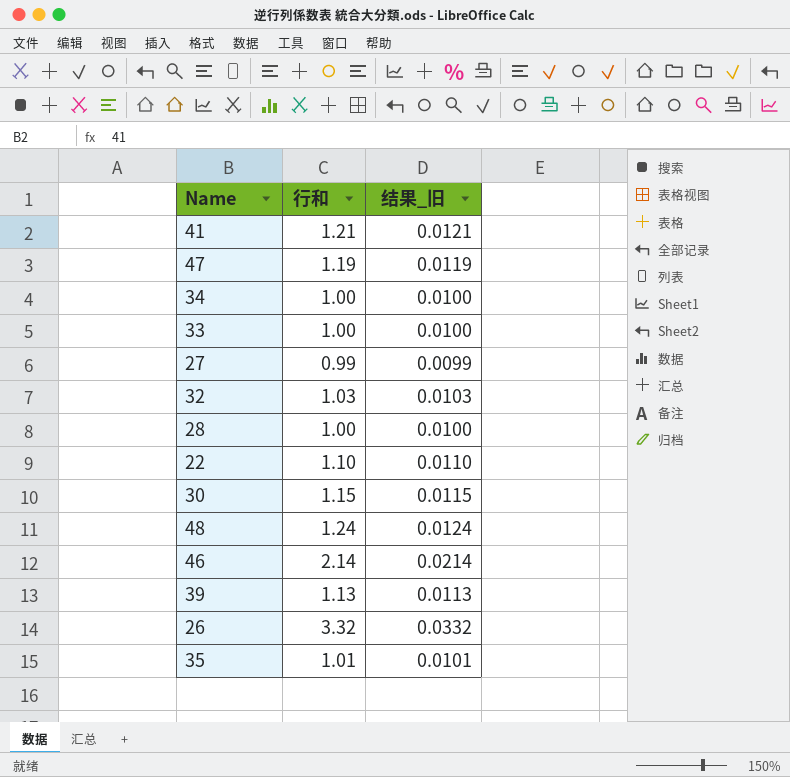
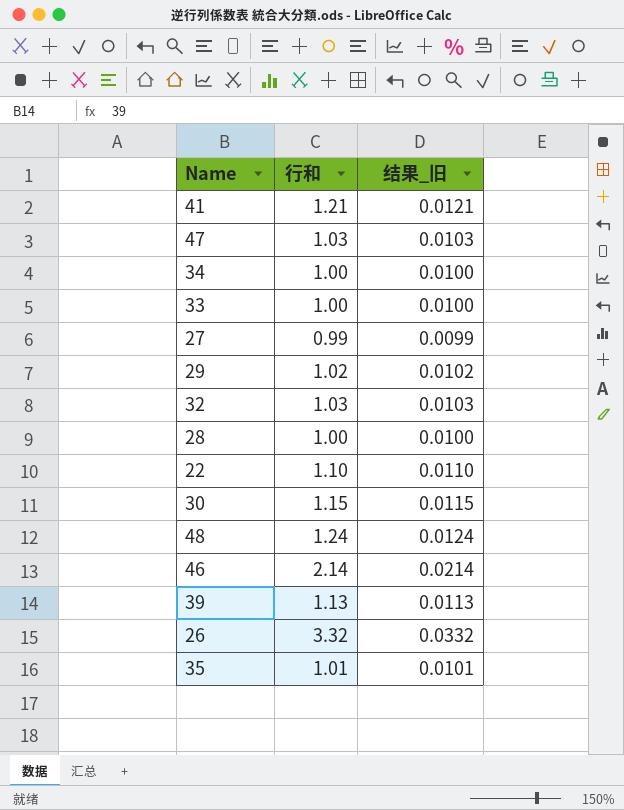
47 | 行和: 1.19 -> 1.03
47 | 结果_旧: 0.0119 -> 0.0103
row 29: none -> 1.02 | 0.0102

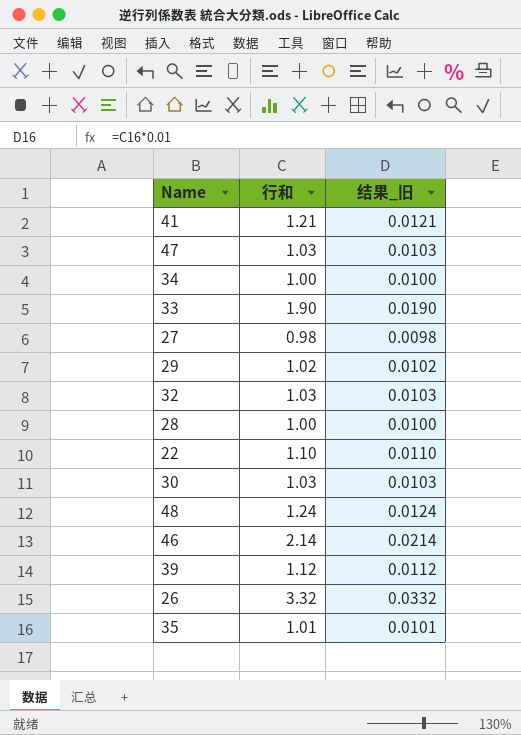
33 | 行和: 1.00 -> 1.90
33 | 结果_旧: 0.0100 -> 0.0190
27 | 行和: 0.99 -> 0.98
27 | 结果_旧: 0.0099 -> 0.0098
30 | 行和: 1.15 -> 1.03
30 | 结果_旧: 0.0115 -> 0.0103
39 | 行和: 1.13 -> 1.12
39 | 结果_旧: 0.0113 -> 0.0112

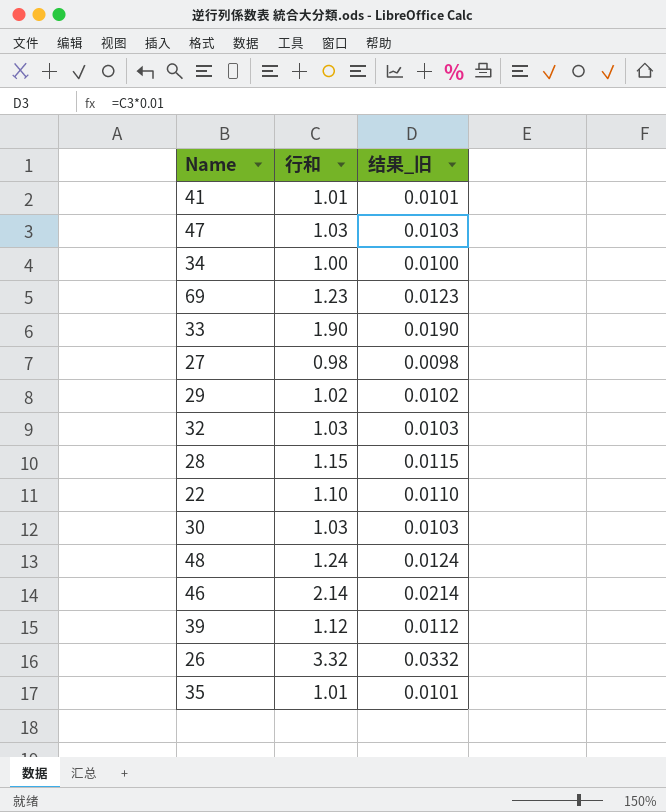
41 | 行和: 1.21 -> 1.01
41 | 结果_旧: 0.0121 -> 0.0101
row 69: none -> 1.23 | 0.0123
28 | 行和: 1.00 -> 1.15
28 | 结果_旧: 0.0100 -> 0.0115

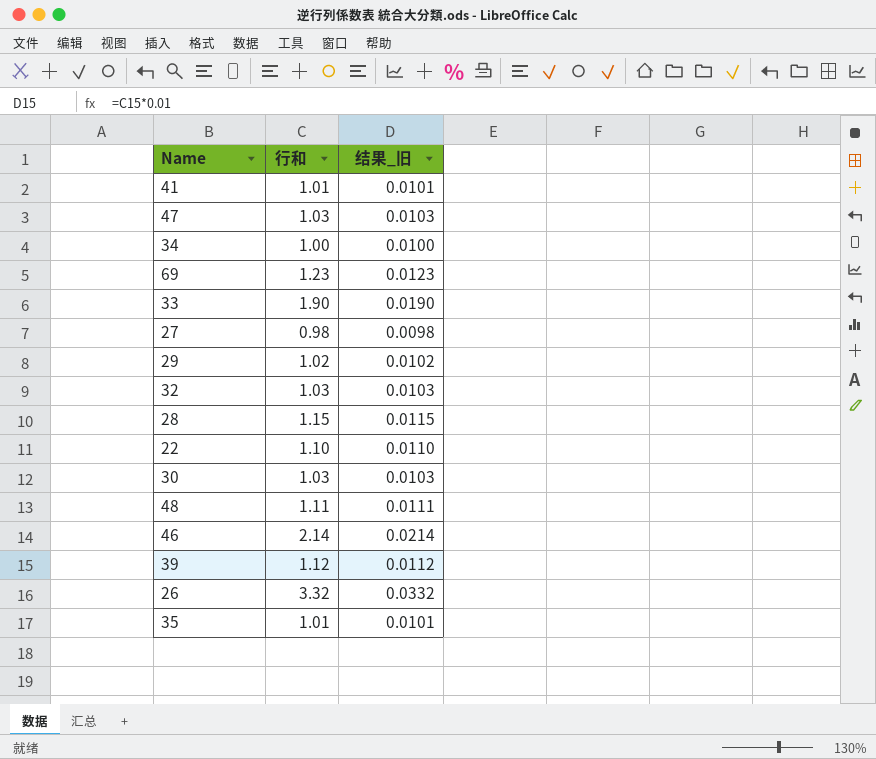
48 | 行和: 1.24 -> 1.11
48 | 结果_旧: 0.0124 -> 0.0111

